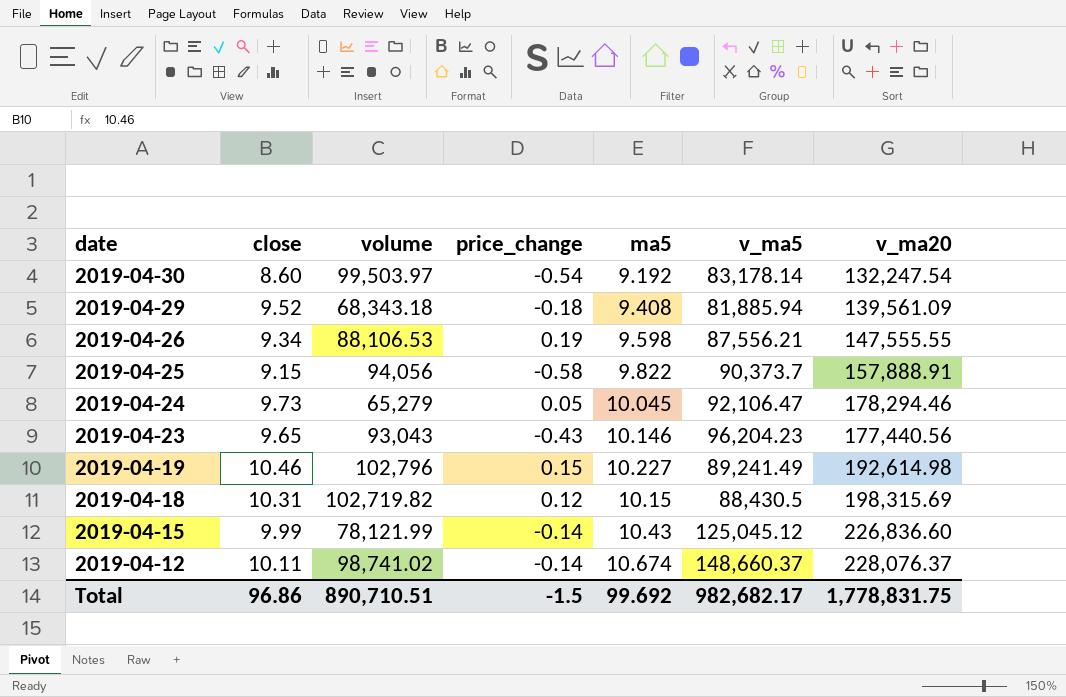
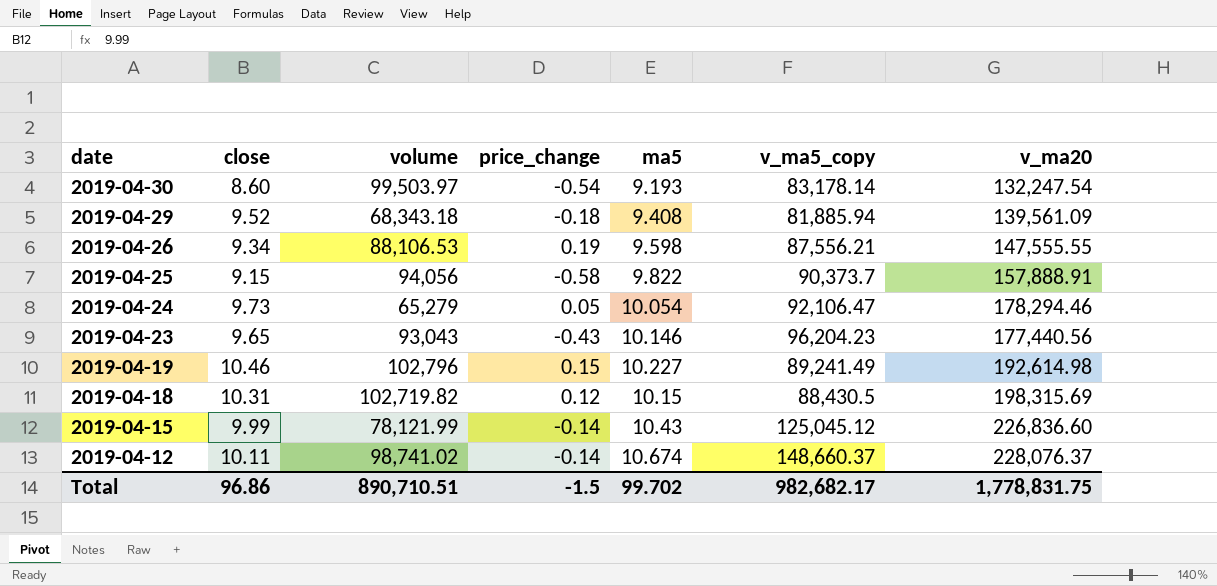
column name: v_ma5 -> v_ma5_copy
2019-04-30 | ma5: 9.192 -> 9.193
2019-04-24 | ma5: 10.045 -> 10.054
Total | ma5: 99.692 -> 99.702

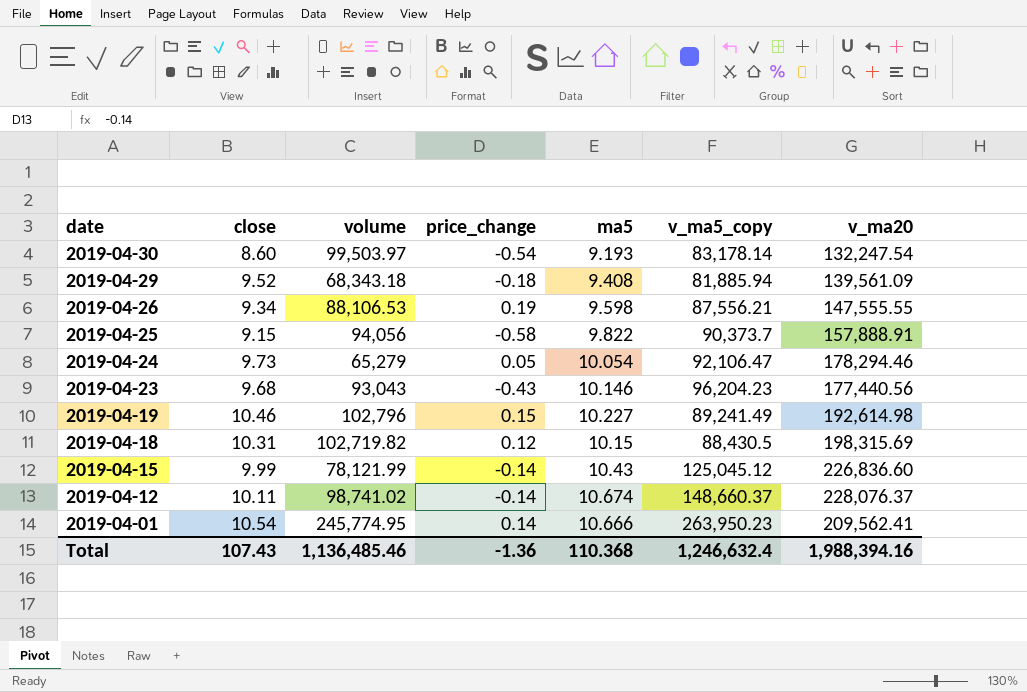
2019-04-23 | close: 9.65 -> 9.68
row 2019-04-01: none -> 10.54 | 245,774.95 | 0.14 | 10.666 | 263,950.23 | 209,562.41
Total | close: 96.86 -> 107.43
Total | volume: 890,710.51 -> 1,136,485.46
Total | price_change: -1.5 -> -1.36
Total | ma5: 99.702 -> 110.368
Total | v_ma5_copy: 982,682.17 -> 1,246,632.4
Total | v_ma20: 1,778,831.75 -> 1,988,394.16

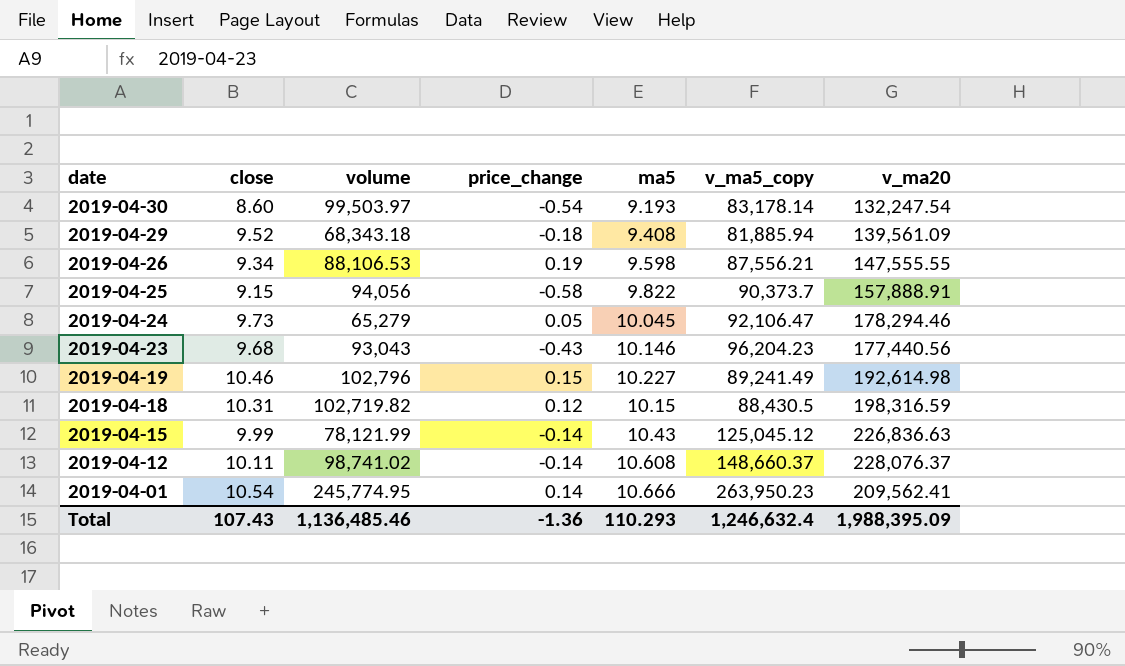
2019-04-24 | ma5: 10.054 -> 10.045
2019-04-18 | v_ma20: 198,315.69 -> 198,316.59
2019-04-15 | v_ma20: 226,836.60 -> 226,836.63
2019-04-12 | ma5: 10.674 -> 10.608
Total | ma5: 110.368 -> 110.293
Total | v_ma20: 1,988,394.16 -> 1,988,395.09

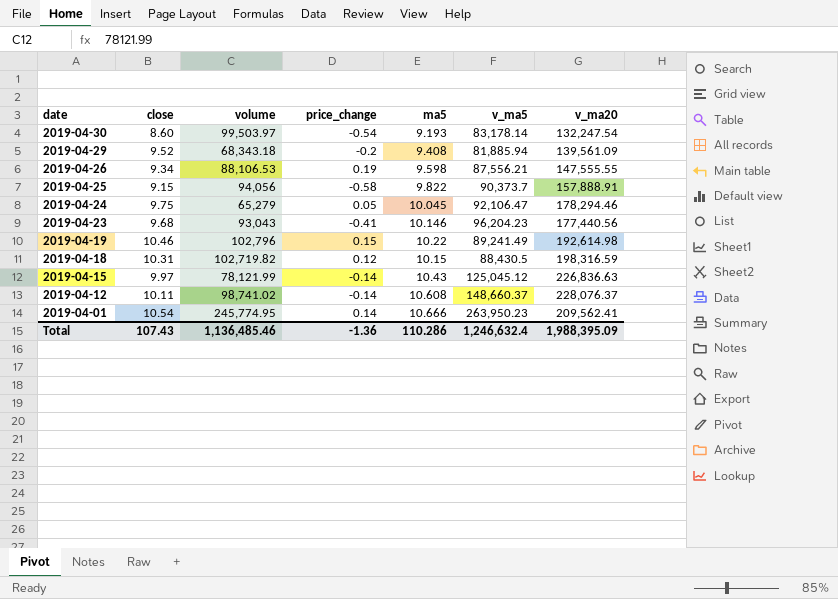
column name: v_ma5_copy -> v_ma5
2019-04-29 | price_change: -0.18 -> -0.2
2019-04-24 | close: 9.73 -> 9.75
2019-04-23 | price_change: -0.43 -> -0.41
2019-04-19 | ma5: 10.227 -> 10.22
2019-04-15 | close: 9.99 -> 9.97
Total | ma5: 110.293 -> 110.286

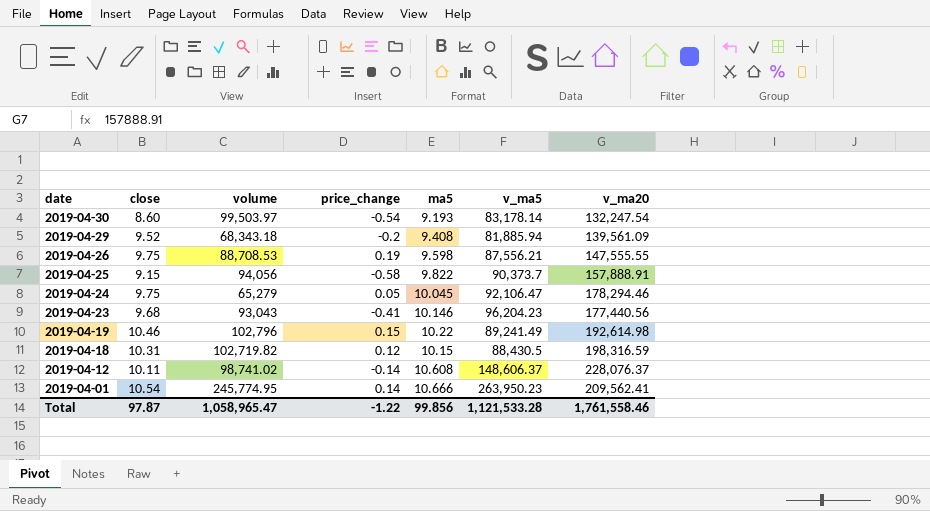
row 2019-04-15: 9.97 | 78,121.99 | -0.14 | 10.43 | 125,045.12 | 226,836.63 -> none
2019-04-26 | close: 9.34 -> 9.75
2019-04-26 | volume: 88,106.53 -> 88,708.53
2019-04-12 | v_ma5: 148,660.37 -> 148,606.37
Total | close: 107.43 -> 97.87
Total | volume: 1,136,485.46 -> 1,058,965.47
Total | price_change: -1.36 -> -1.22
Total | ma5: 110.286 -> 99.856
Total | v_ma5: 1,246,632.4 -> 1,121,533.28
Total | v_ma20: 1,988,395.09 -> 1,761,558.46

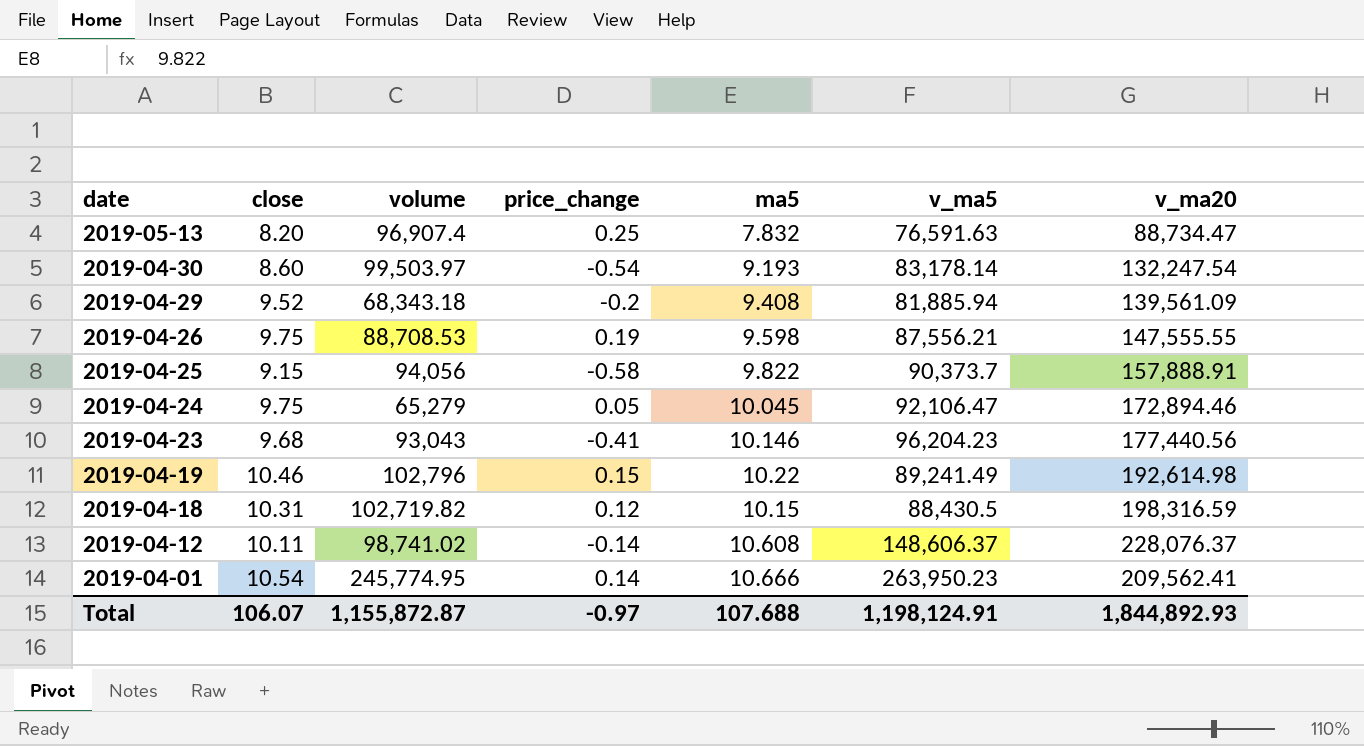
row 2019-05-13: none -> 8.20 | 96,907.4 | 0.25 | 7.832 | 76,591.63 | 88,734.47
2019-04-24 | v_ma20: 178,294.46 -> 172,894.46
Total | close: 97.87 -> 106.07
Total | volume: 1,058,965.47 -> 1,155,872.87
Total | price_change: -1.22 -> -0.97
Total | ma5: 99.856 -> 107.688
Total | v_ma5: 1,121,533.28 -> 1,198,124.91
Total | v_ma20: 1,761,558.46 -> 1,844,892.93

